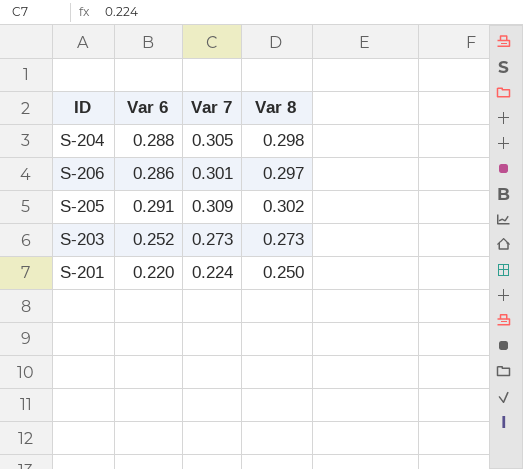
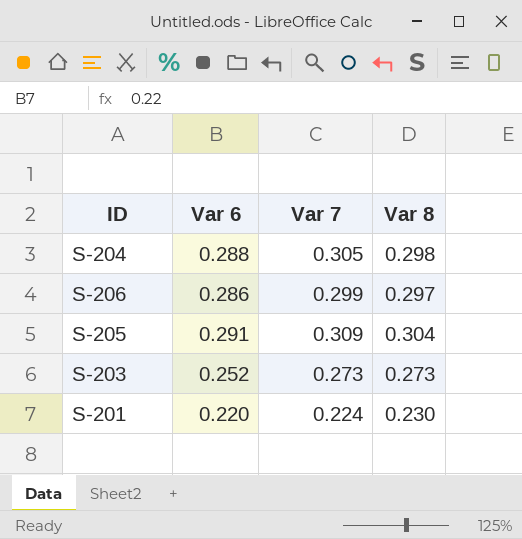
S-206 | Var 7: 0.301 -> 0.299
S-205 | Var 8: 0.302 -> 0.304
S-201 | Var 8: 0.250 -> 0.230

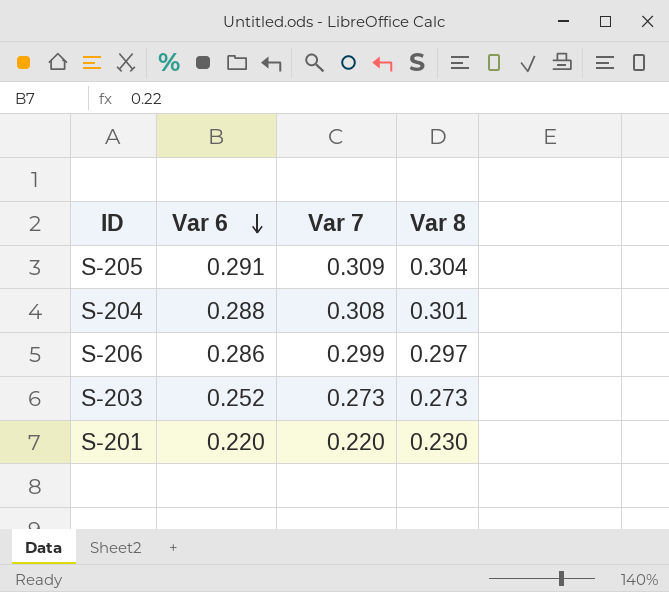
row order: none -> Var 6 descending
S-204 | Var 7: 0.305 -> 0.308
S-204 | Var 8: 0.298 -> 0.301
S-201 | Var 7: 0.224 -> 0.220

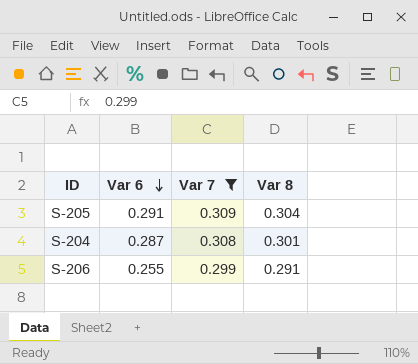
filter: none -> Var 7 >= 0.299
S-204 | Var 6: 0.288 -> 0.287
S-206 | Var 6: 0.286 -> 0.255
S-206 | Var 8: 0.297 -> 0.291

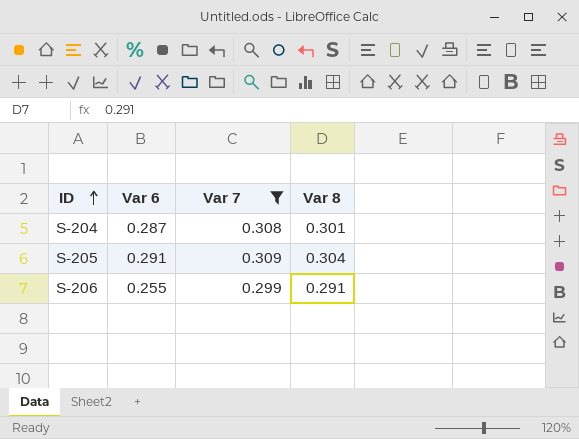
row order: Var 6 descending -> ID ascending

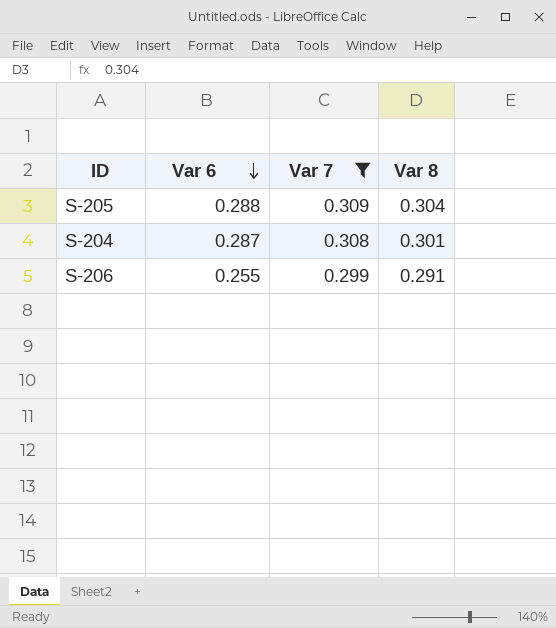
row order: ID ascending -> Var 6 descending
S-205 | Var 6: 0.291 -> 0.288

